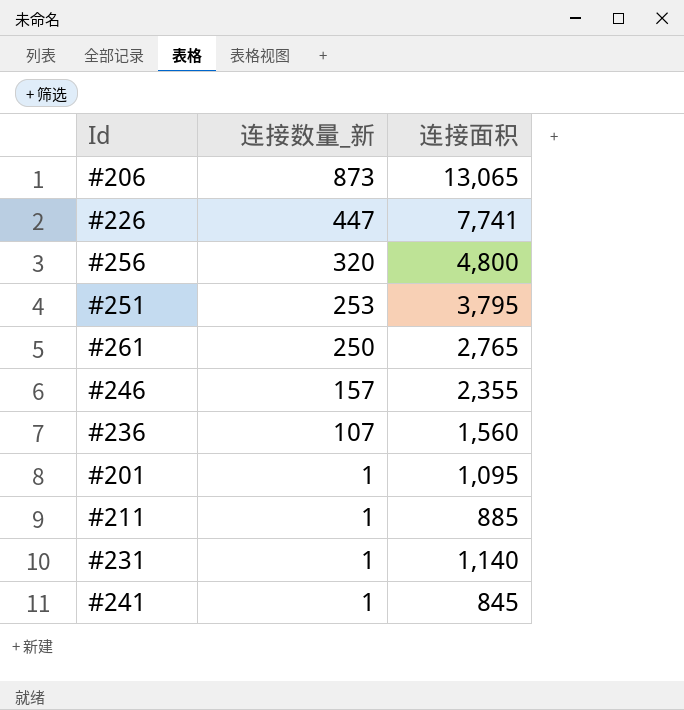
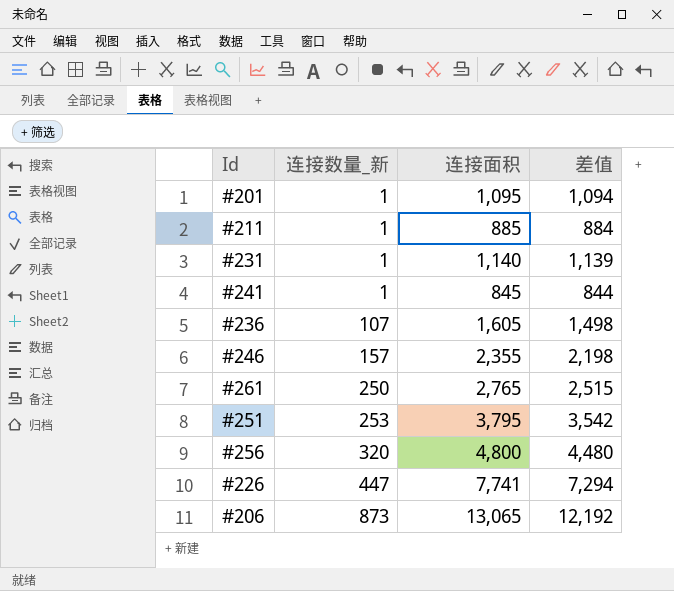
row order: 连接数量_新 descending -> 连接数量_新 ascending
column 差值 | formula: none -> [连接面积] - [连接数量_新]
#236 | 连接面积: 1,560 -> 1,605

